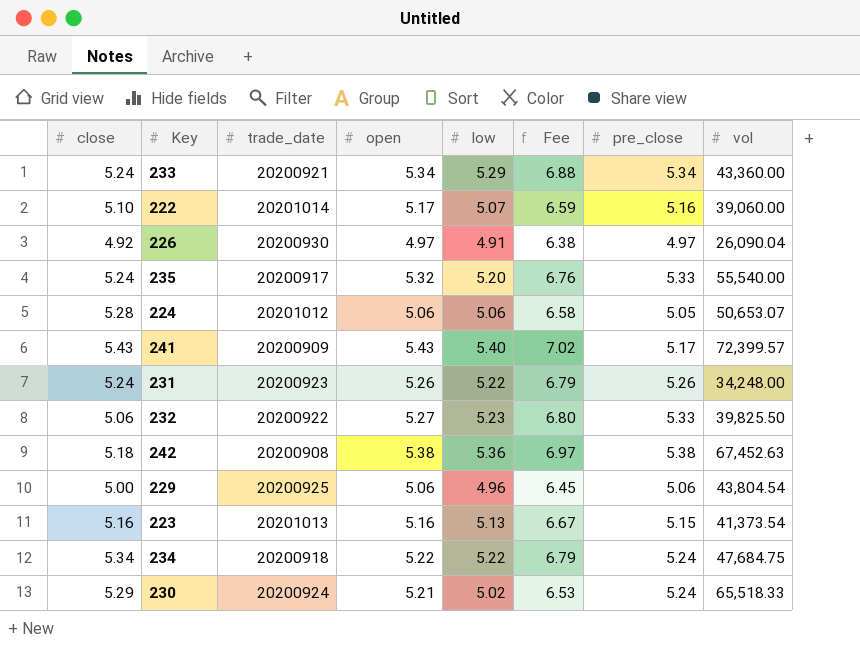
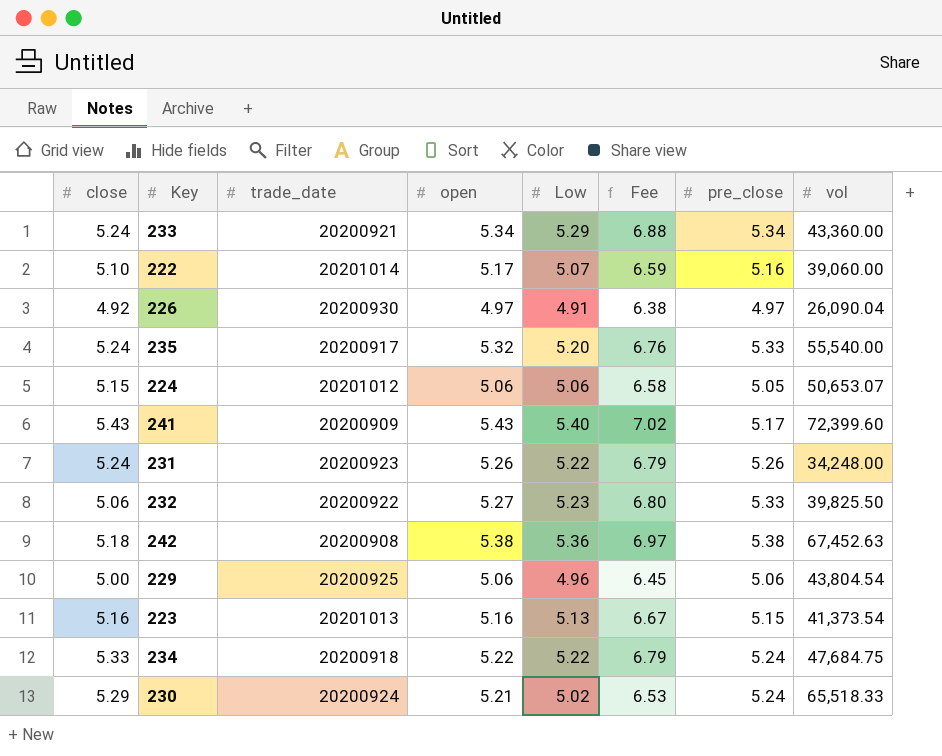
column name: low -> Low
224 | close: 5.28 -> 5.15
241 | vol: 72,399.57 -> 72,399.60
234 | close: 5.34 -> 5.33

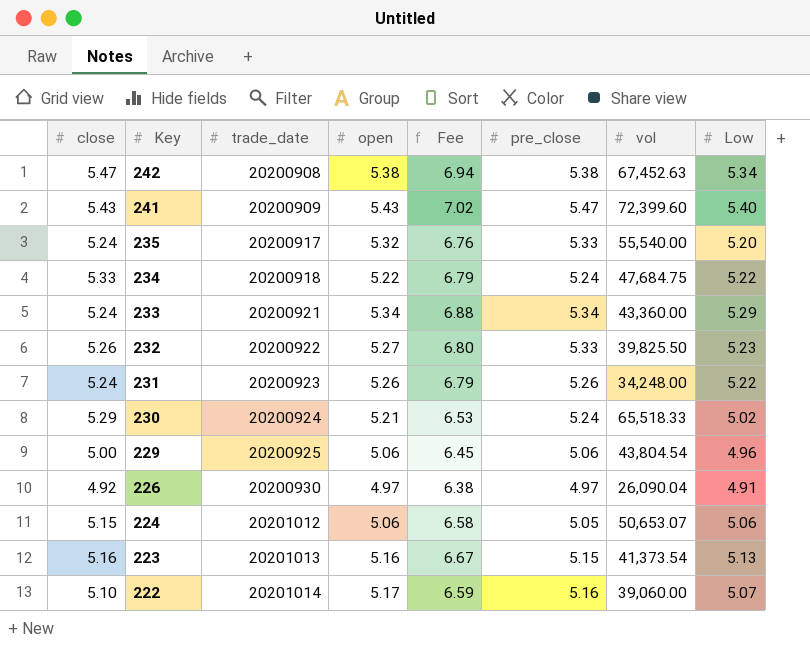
row order: none -> Key descending
column Low | position: 5 -> 8
242 | close: 5.18 -> 5.47
242 | Fee: 6.97 -> 6.94
242 | Low: 5.36 -> 5.34
241 | pre_close: 5.17 -> 5.47
232 | close: 5.06 -> 5.26

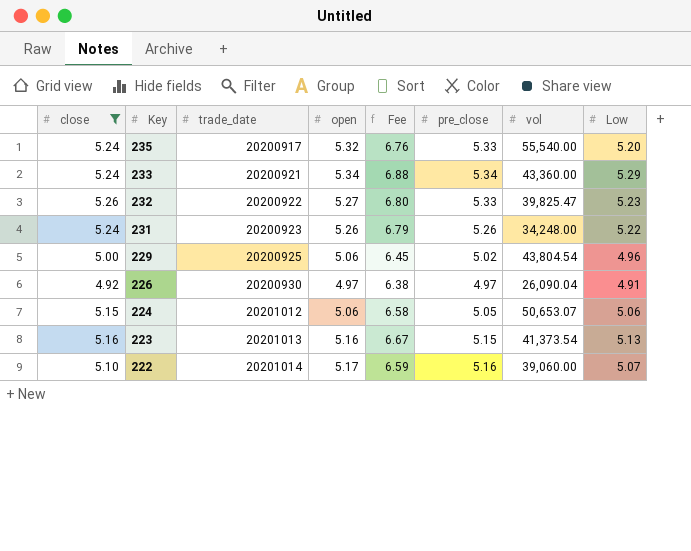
filter: none -> close <= 5.26
232 | vol: 39,825.50 -> 39,825.47
229 | pre_close: 5.06 -> 5.02

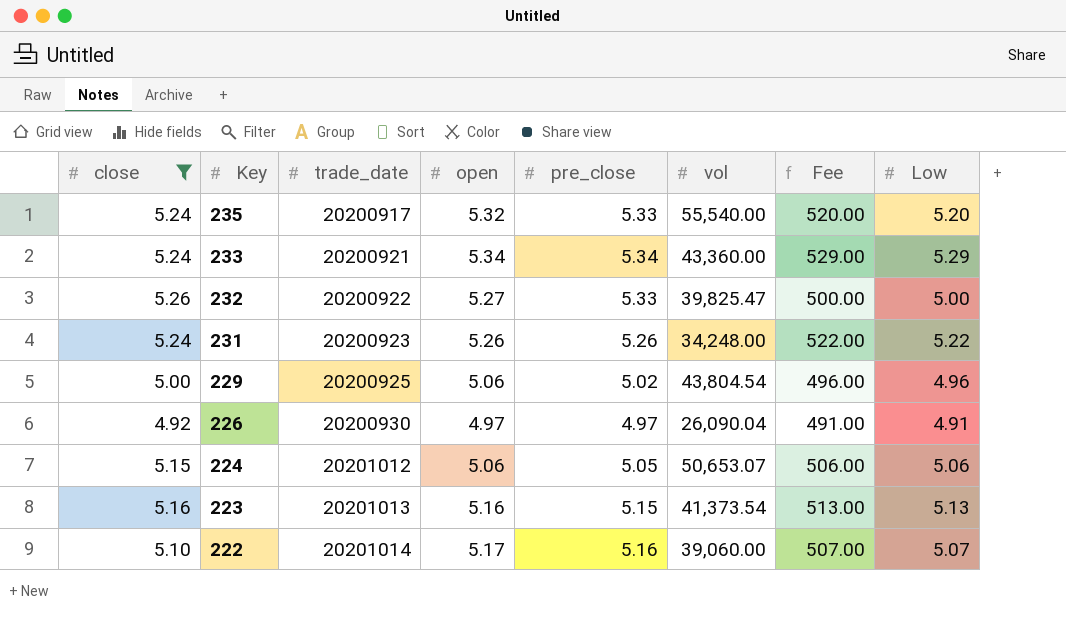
column Fee | formula: [Low] * 1.3 -> [Low] * 100
column Fee | position: 5 -> 7
232 | Low: 5.23 -> 5.00

